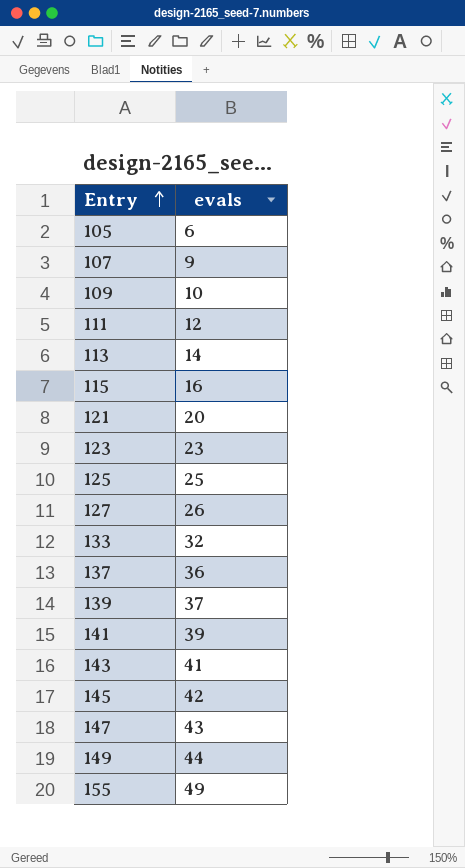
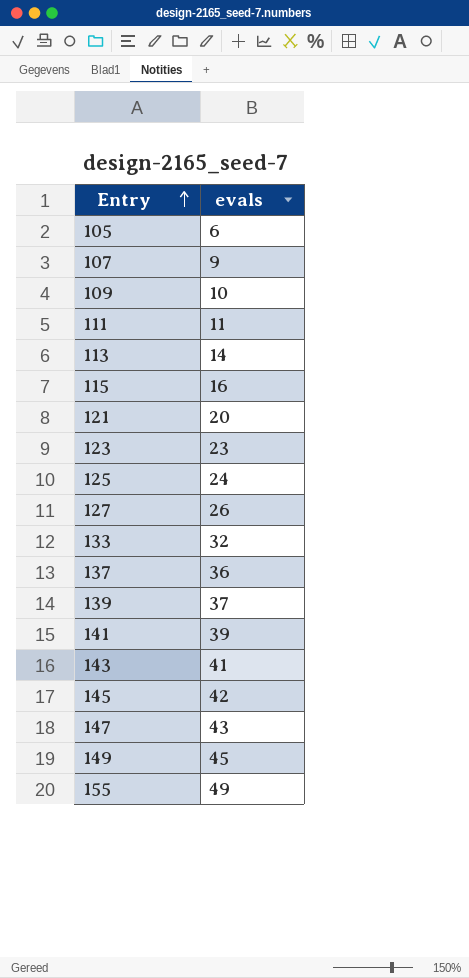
111 | evals: 12 -> 11
125 | evals: 25 -> 24
149 | evals: 44 -> 45

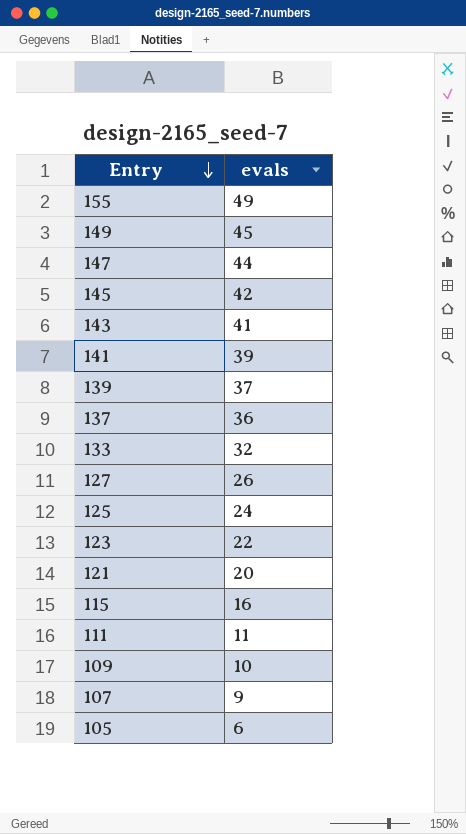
row order: Entry ascending -> Entry descending
row 113: 14 -> none
147 | evals: 43 -> 44
123 | evals: 23 -> 22

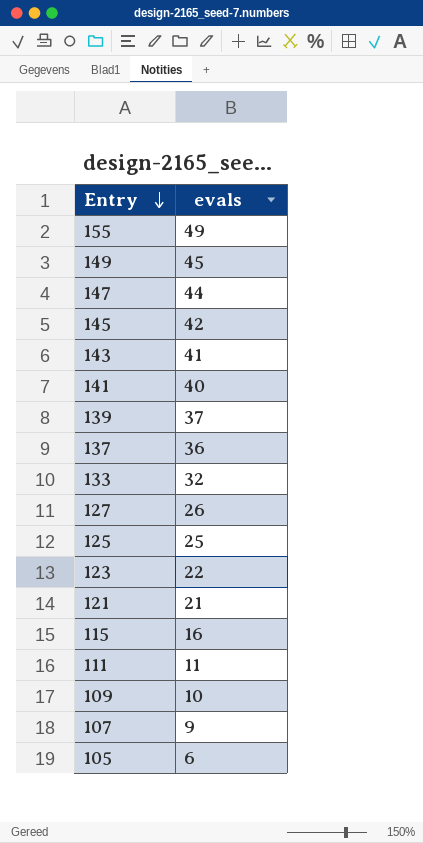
141 | evals: 39 -> 40
125 | evals: 24 -> 25
121 | evals: 20 -> 21

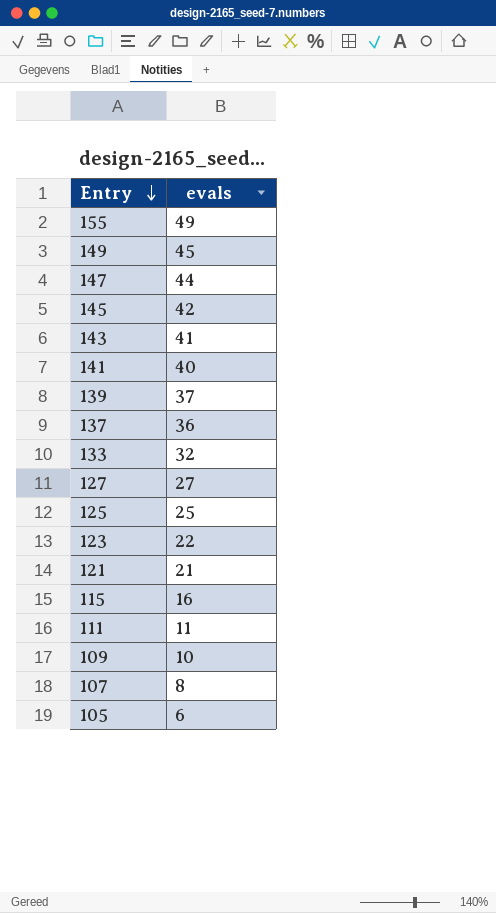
127 | evals: 26 -> 27
107 | evals: 9 -> 8

